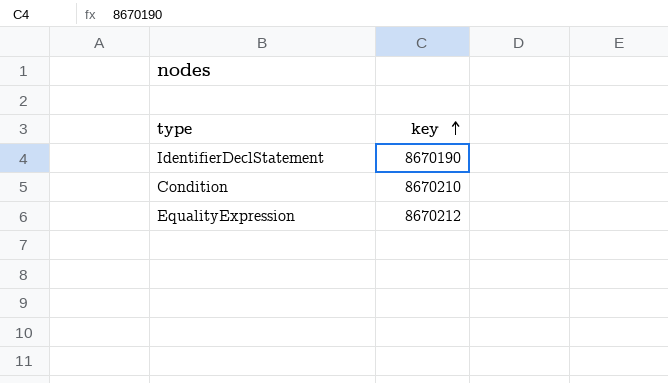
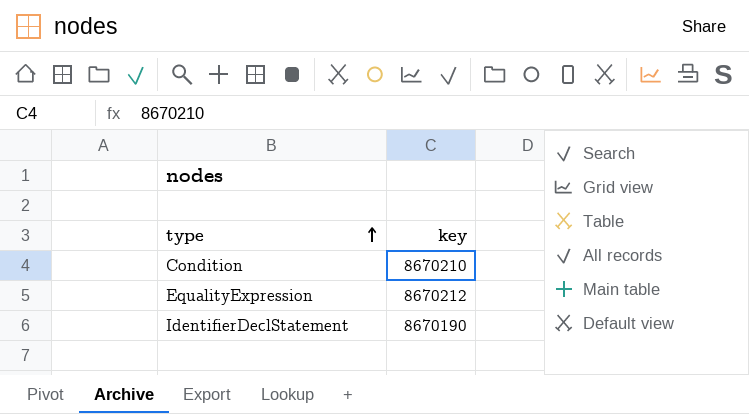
row order: key ascending -> type ascending

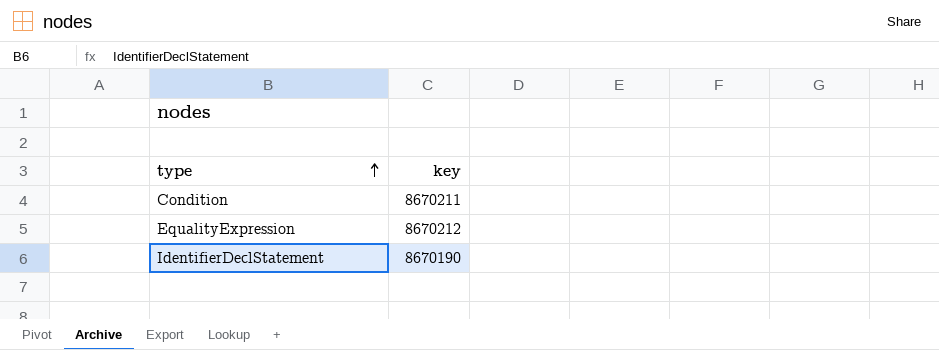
Condition | key: 8670210 -> 8670211

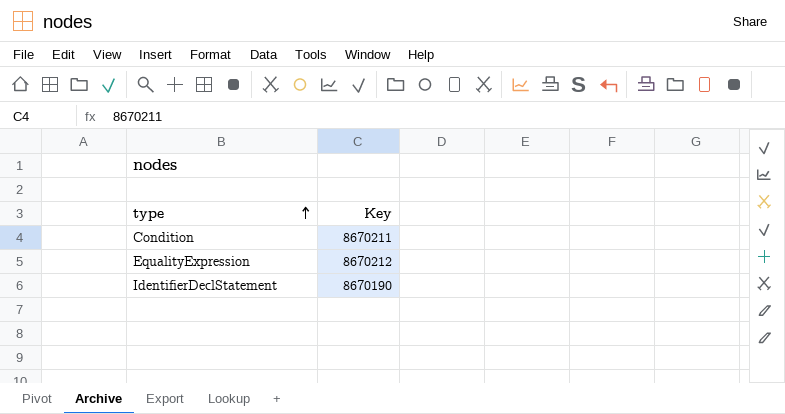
column name: key -> Key

